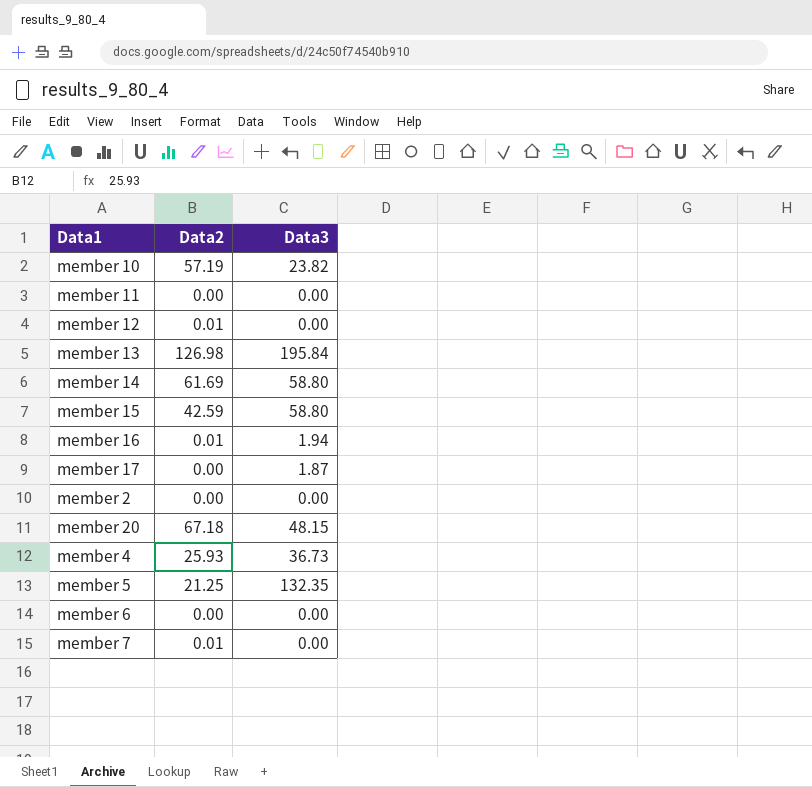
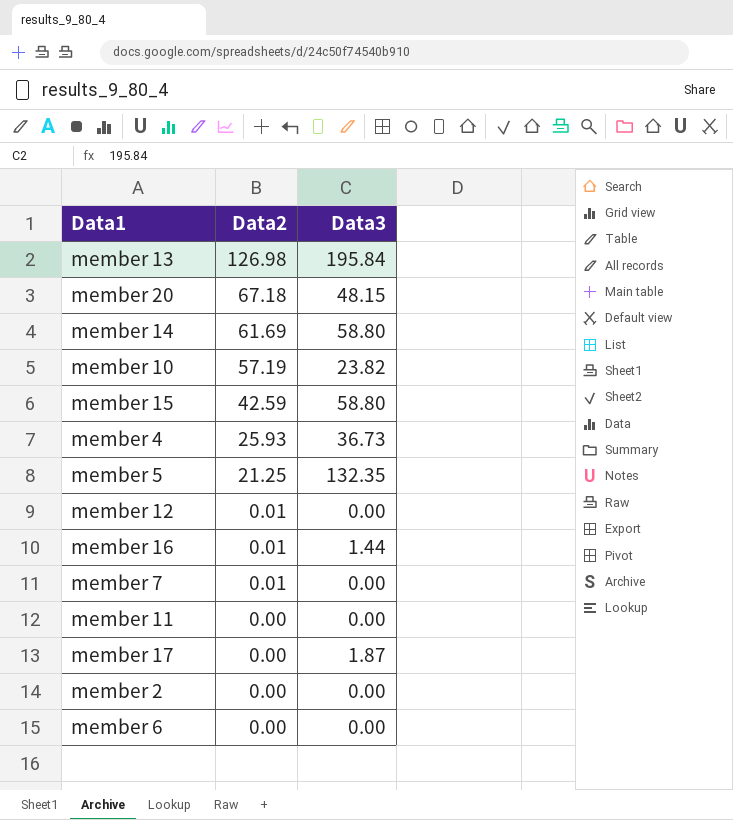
row order: none -> Data2 descending
member 16 | Data3: 1.94 -> 1.44

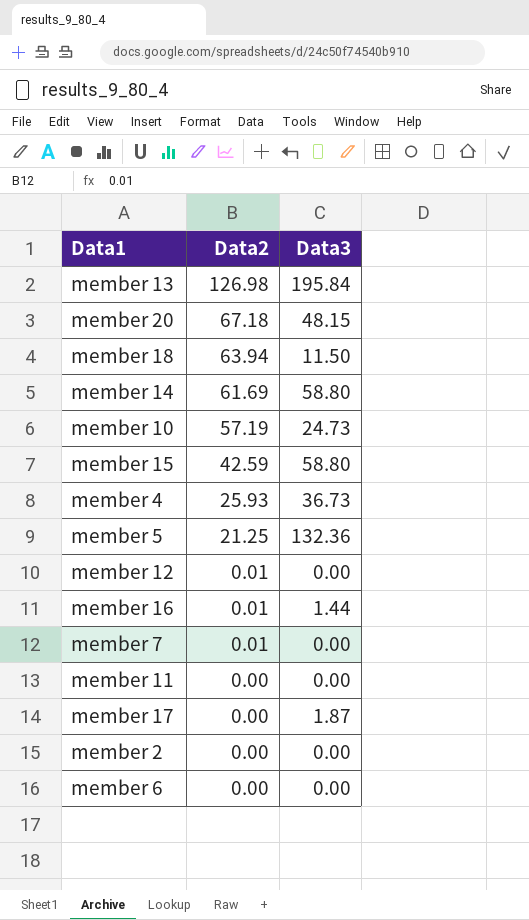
row member 18: none -> 63.94 | 11.50
member 10 | Data3: 23.82 -> 24.73
member 5 | Data3: 132.35 -> 132.36

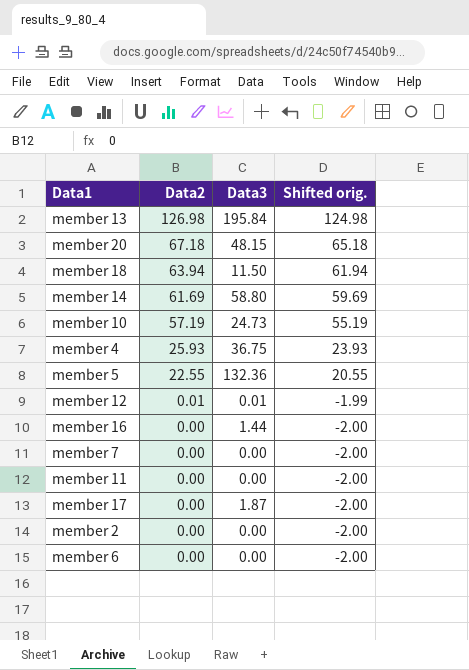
column Shifted orig. | formula: none -> [Data2] - 2
row member 15: 42.59 | 58.80 -> none
member 4 | Data3: 36.73 -> 36.75
member 5 | Data2: 21.25 -> 22.55
member 12 | Data3: 0.00 -> 0.01
member 16 | Data2: 0.01 -> 0.00
member 7 | Data2: 0.01 -> 0.00

